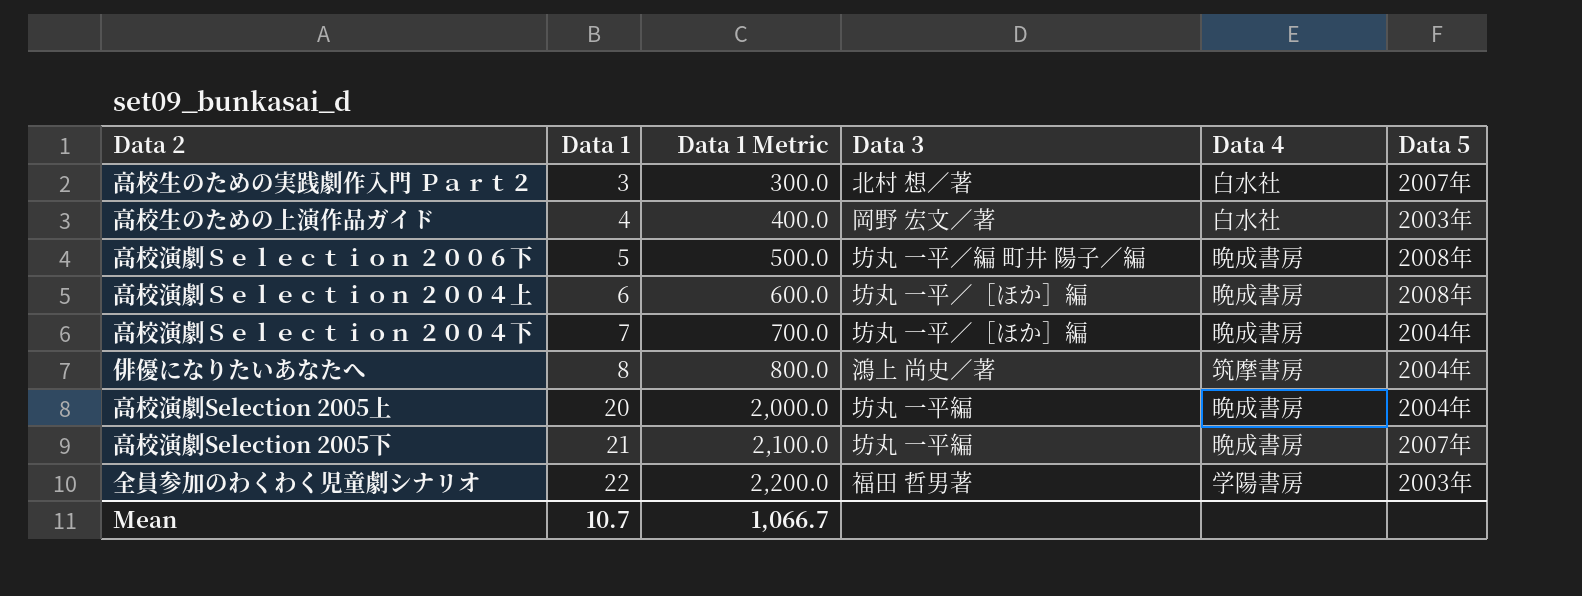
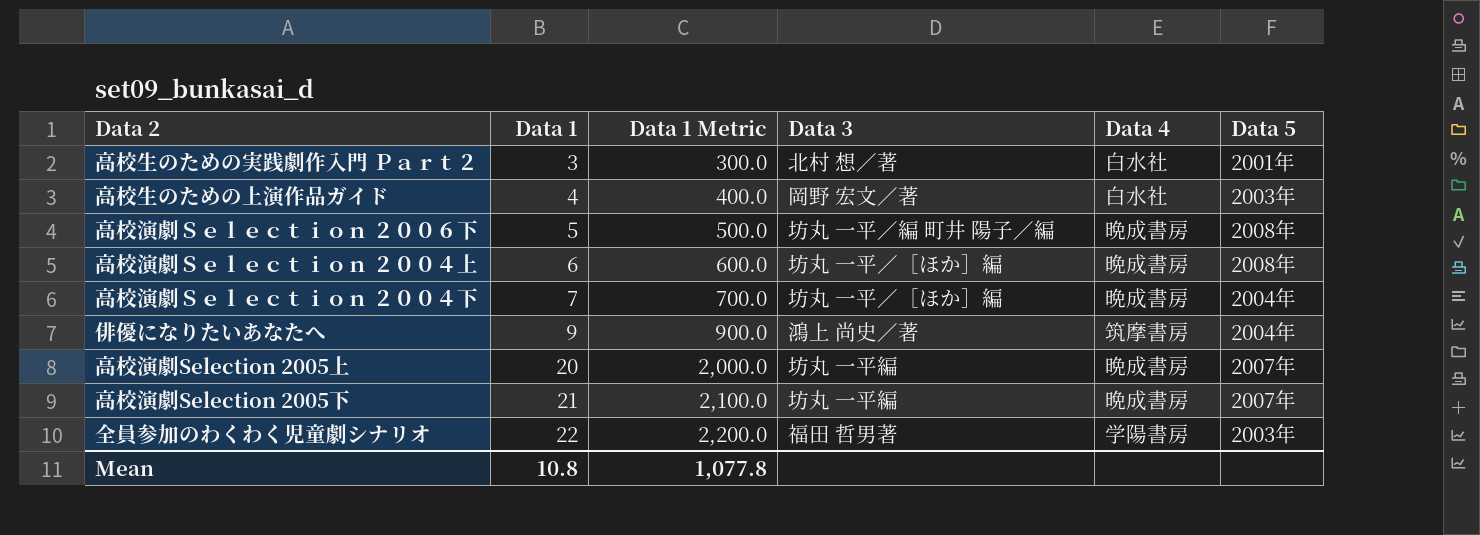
高校生のための実践劇作入門 Ｐａｒｔ２ | Data 5: 2007年 -> 2001年
俳優になりたいあなたへ | Data 1: 8 -> 9
俳優になりたいあなたへ | Data 1 Metric: 800.0 -> 900.0
高校演劇Selection 2005上 | Data 5: 2004年 -> 2007年
Mean | Data 1: 10.7 -> 10.8
Mean | Data 1 Metric: 1,066.7 -> 1,077.8

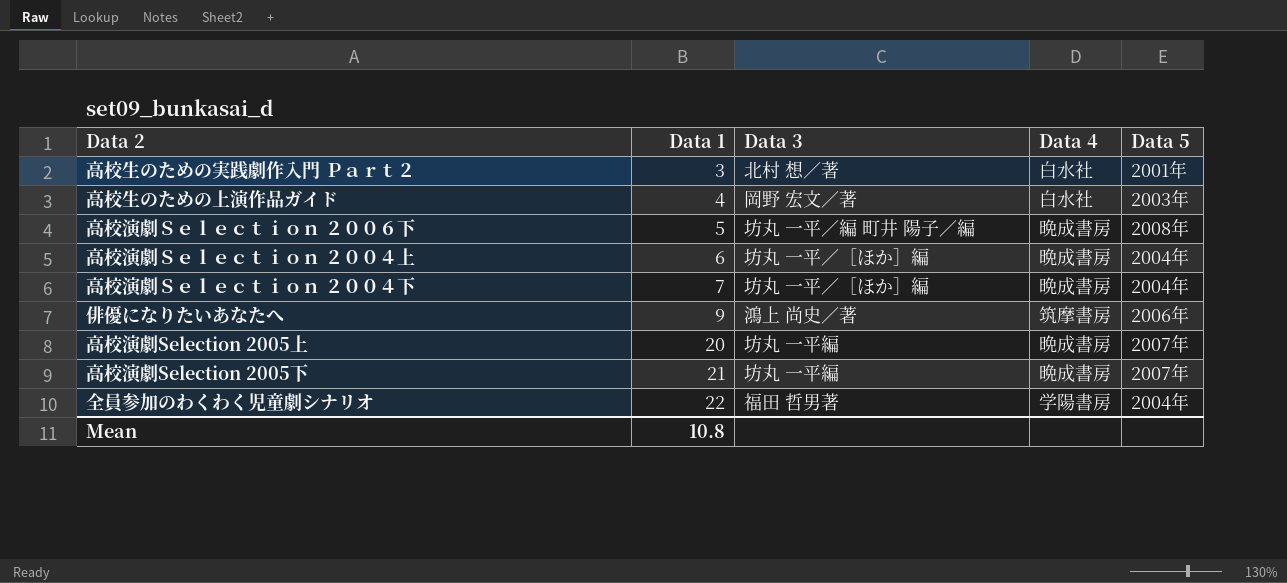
column Data 1 Metric | formula: [Data 1] * 100 -> none
高校演劇Ｓｅｌｅｃｔｉｏｎ ２００４上 | Data 5: 2008年 -> 2004年
俳優になりたいあなたへ | Data 5: 2004年 -> 2006年
全員参加のわくわく児童劇シナリオ | Data 5: 2003年 -> 2004年

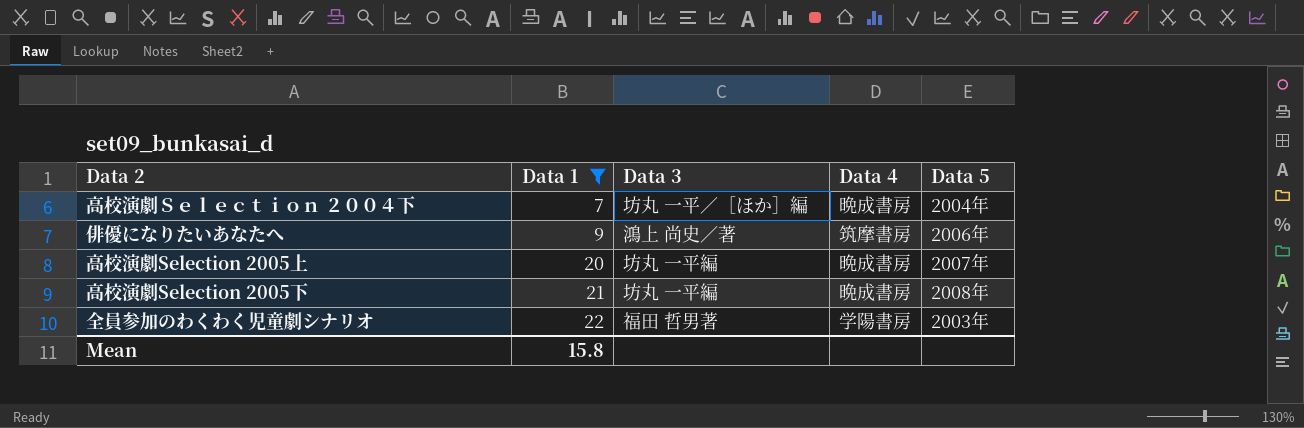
filter: none -> Data 1 >= 7
高校演劇Selection 2005下 | Data 5: 2007年 -> 2008年
全員参加のわくわく児童劇シナリオ | Data 5: 2004年 -> 2003年
Mean | Data 1: 10.8 -> 15.8

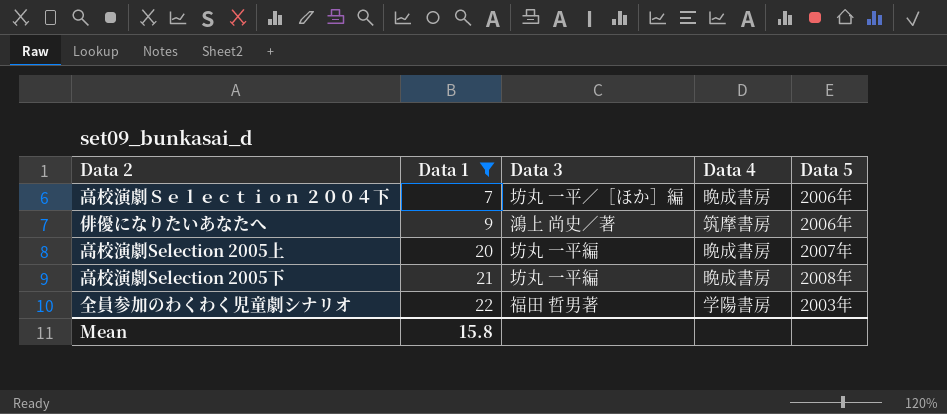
高校演劇Ｓｅｌｅｃｔｉｏｎ ２００４下 | Data 5: 2004年 -> 2006年

